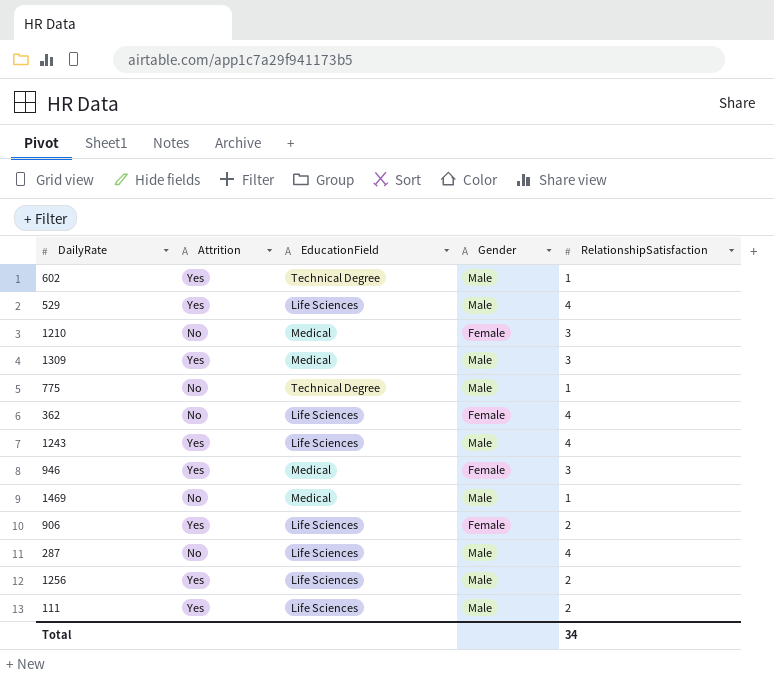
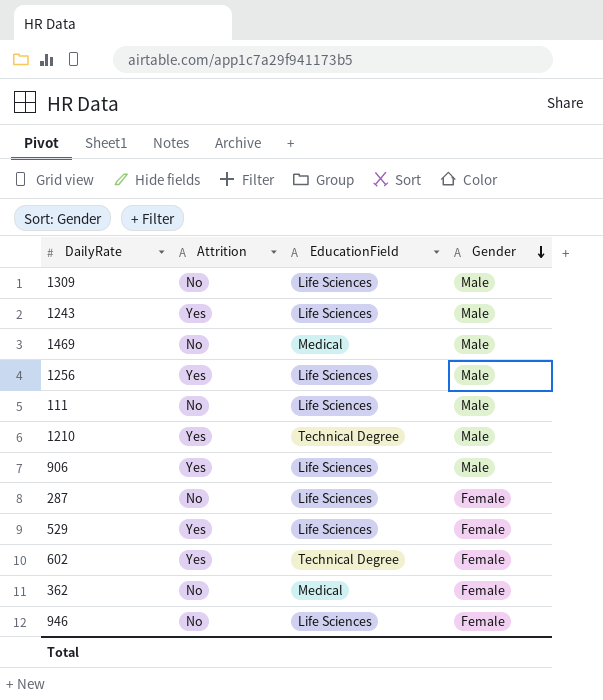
row order: none -> Gender descending
column RelationshipSatisfaction | position: 5 -> none
row 775: No | Technical Degree | Male | 1 -> none
1309 | Attrition: Yes -> No
1309 | EducationField: Medical -> Life Sciences
111 | Attrition: Yes -> No
1210 | Attrition: No -> Yes
1210 | EducationField: Medical -> Technical Degree
1210 | Gender: Female -> Male
906 | Gender: Female -> Male
287 | Gender: Male -> Female
529 | Gender: Male -> Female
602 | Gender: Male -> Female
362 | EducationField: Life Sciences -> Medical
946 | Attrition: Yes -> No
946 | EducationField: Medical -> Life Sciences

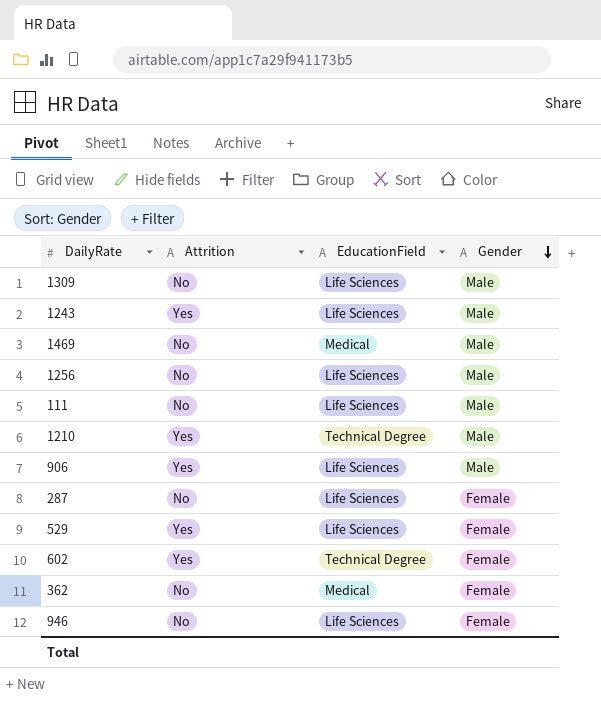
1256 | Attrition: Yes -> No

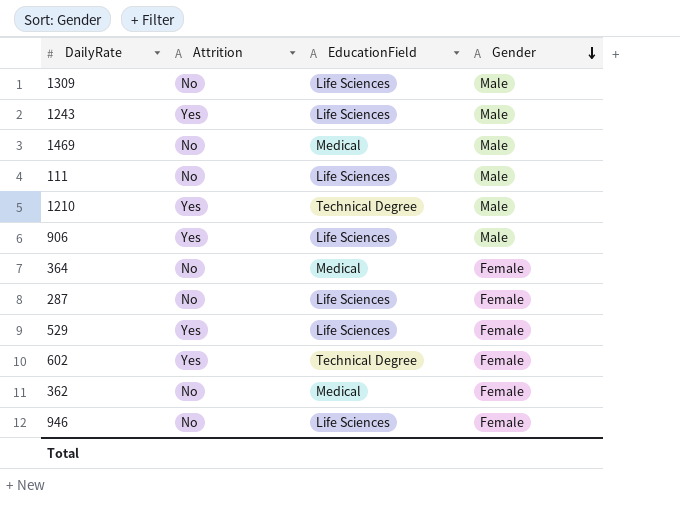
row 1256: No | Life Sciences | Male -> none
row 364: none -> No | Medical | Female

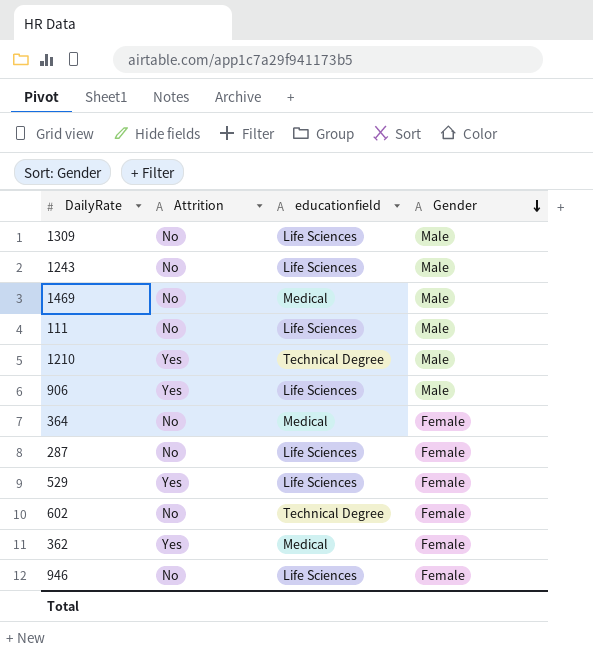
column name: EducationField -> educationfield
1243 | Attrition: Yes -> No
602 | Attrition: Yes -> No
362 | Attrition: No -> Yes

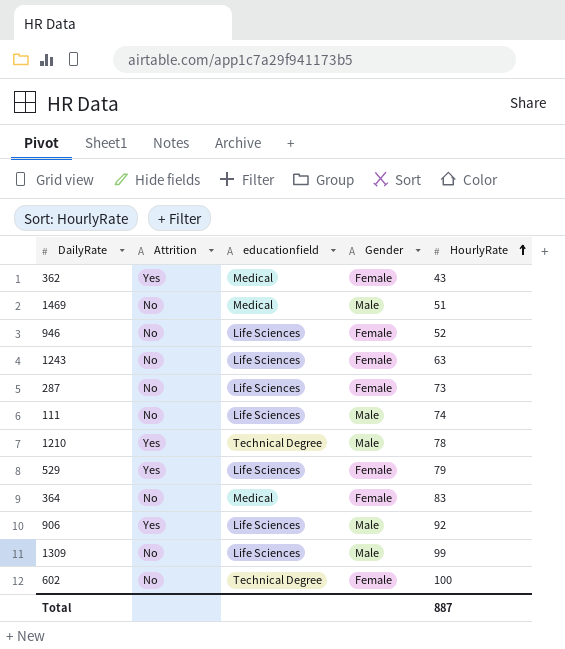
row order: Gender descending -> HourlyRate ascending
column HourlyRate | position: none -> 5
1243 | Gender: Male -> Female

